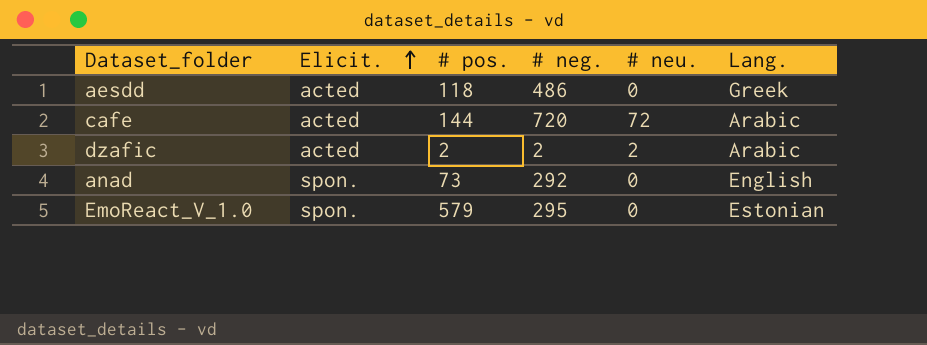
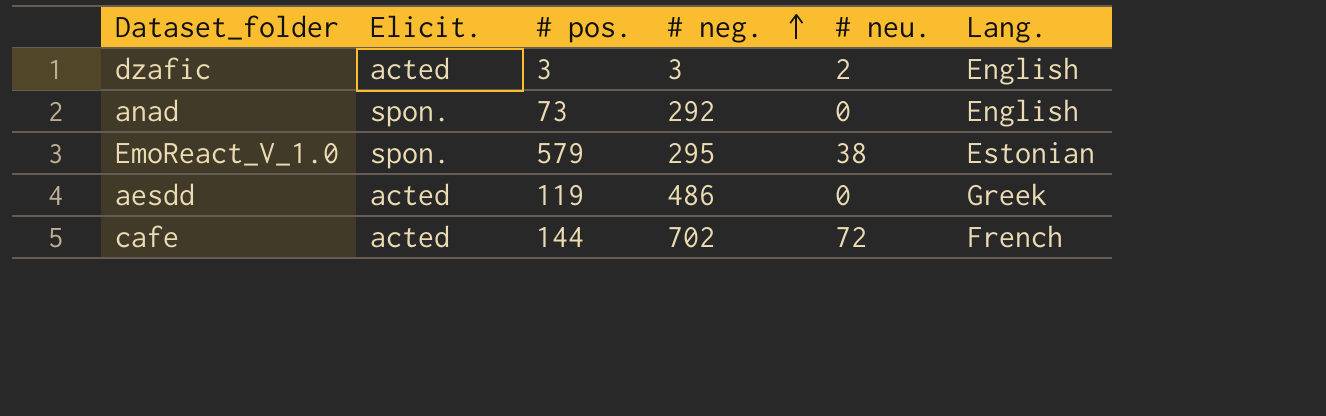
row order: Elicit. ascending -> # neg. ascending
dzafic | # pos.: 2 -> 3
dzafic | # neg.: 2 -> 3
dzafic | Lang.: Arabic -> English
EmoReact_V_1.0 | # neu.: 0 -> 38
aesdd | # pos.: 118 -> 119
cafe | # neg.: 720 -> 702
cafe | Lang.: Arabic -> French

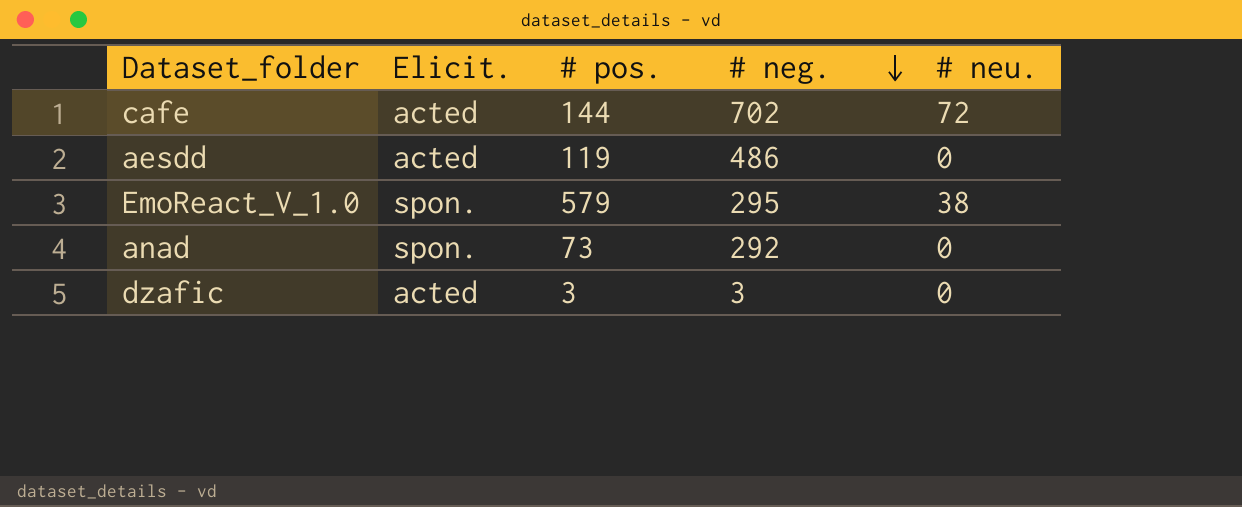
row order: # neg. ascending -> # neg. descending
column Lang. | position: 6 -> none
dzafic | # neu.: 2 -> 0

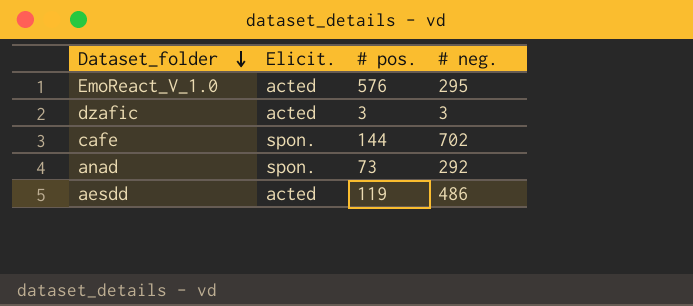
row order: # neg. descending -> Dataset_folder descending
column # neu. | position: 5 -> none
EmoReact_V_1.0 | Elicit.: spon. -> acted
EmoReact_V_1.0 | # pos.: 579 -> 576
cafe | Elicit.: acted -> spon.

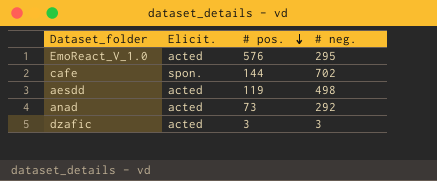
row order: Dataset_folder descending -> # pos. descending
aesdd | # neg.: 486 -> 498
anad | Elicit.: spon. -> acted

